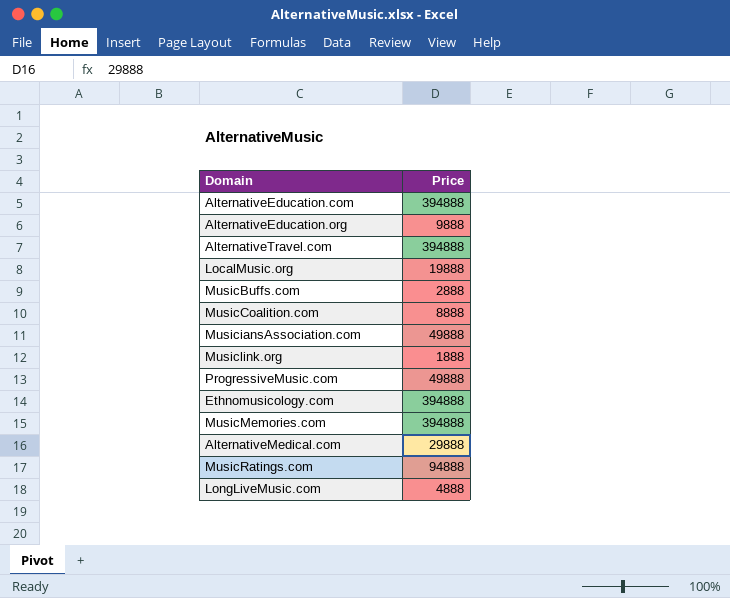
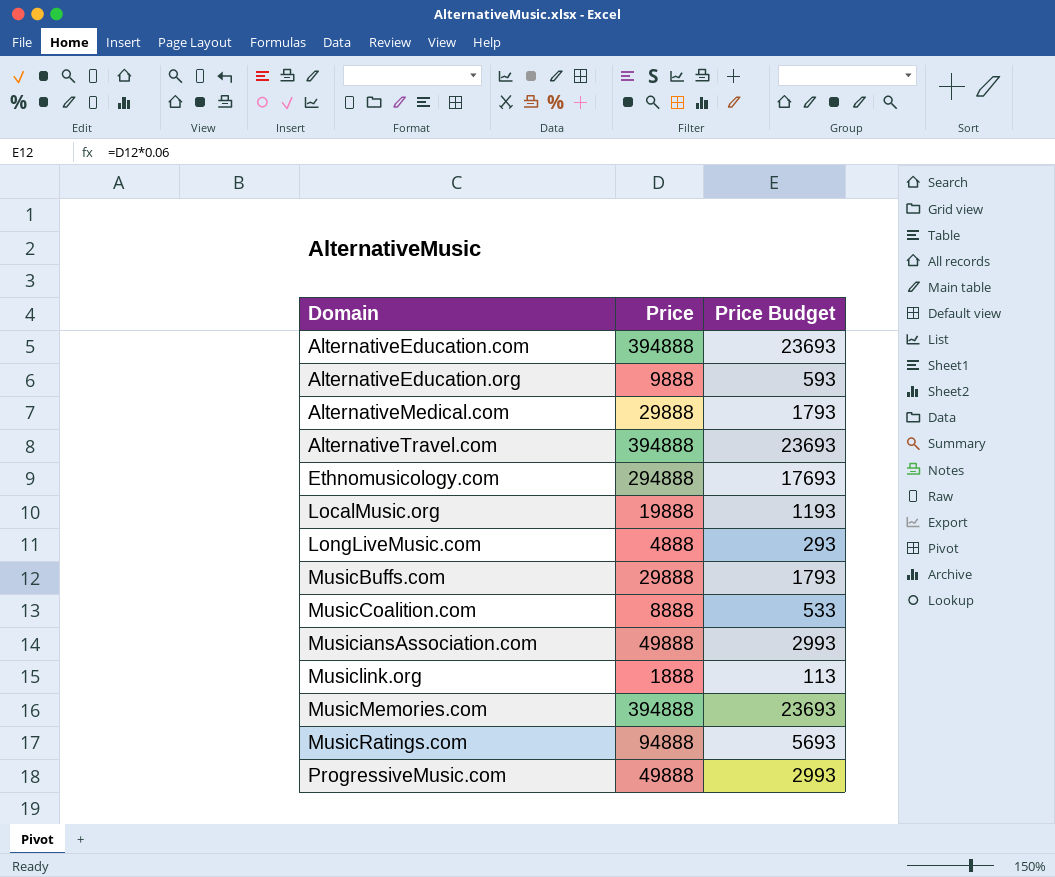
row order: none -> Domain ascending
column Price Budget | formula: none -> [Price] * 0.06
Ethnomusicology.com | Price: 394888 -> 294888
MusicBuffs.com | Price: 2888 -> 29888

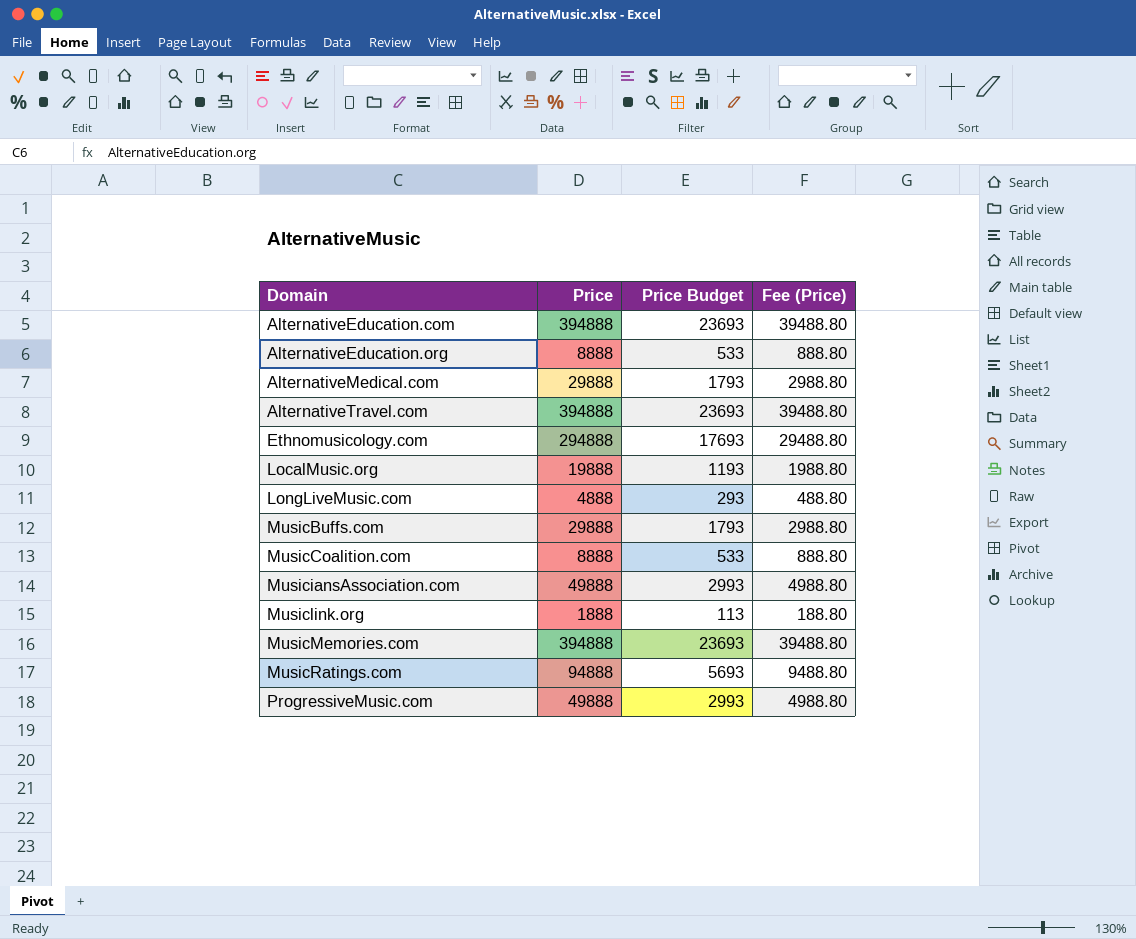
column Fee (Price) | formula: none -> [Price] * 0.1
AlternativeEducation.org | Price: 9888 -> 8888
AlternativeEducation.org | Price Budget: 593 -> 533

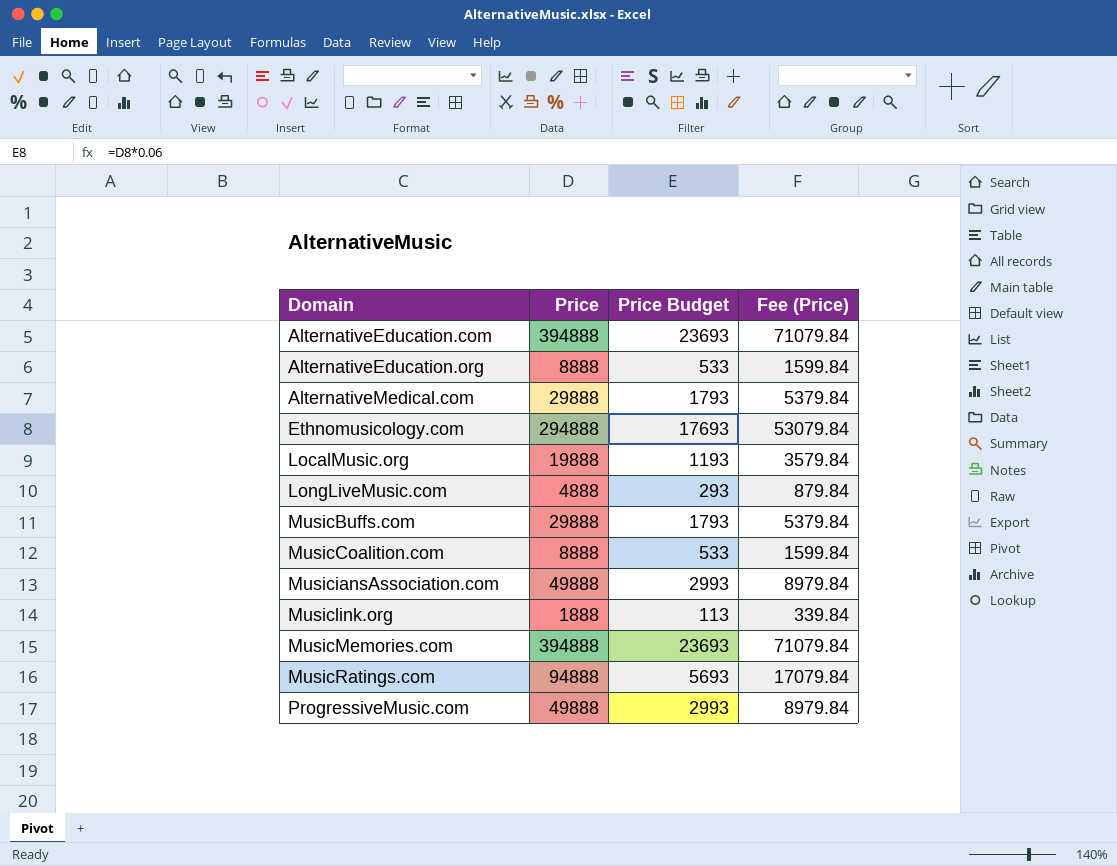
column Fee (Price) | formula: [Price] * 0.1 -> [Price] * 0.18
row AlternativeTravel.com: 394888 | 23693 | 39488.80 -> none

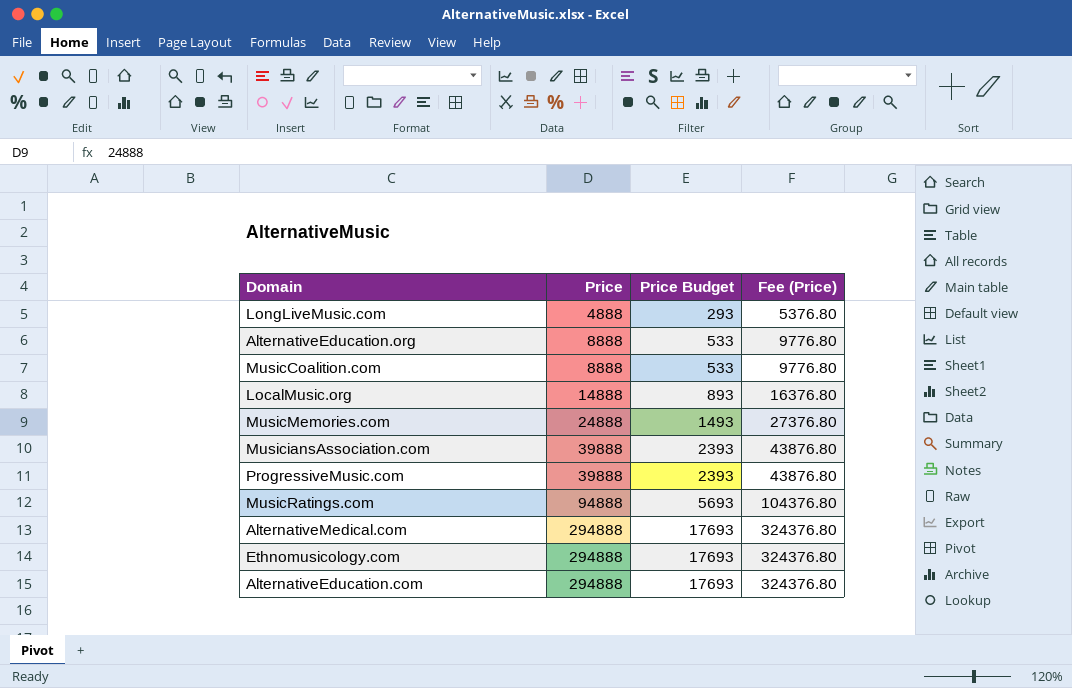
row order: Domain ascending -> Price ascending
column Fee (Price) | formula: [Price] * 0.18 -> [Price] * 1.1
row MusicBuffs.com: 29888 | 1793 | 5379.84 -> none
row Musiclink.org: 1888 | 113 | 339.84 -> none
LocalMusic.org | Price: 19888 -> 14888
LocalMusic.org | Price Budget: 1193 -> 893
MusicMemories.com | Price: 394888 -> 24888
MusicMemories.com | Price Budget: 23693 -> 1493
MusiciansAssociation.com | Price: 49888 -> 39888
MusiciansAssociation.com | Price Budget: 2993 -> 2393
ProgressiveMusic.com | Price: 49888 -> 39888
ProgressiveMusic.com | Price Budget: 2993 -> 2393
AlternativeMedical.com | Price: 29888 -> 294888
AlternativeMedical.com | Price Budget: 1793 -> 17693
AlternativeEducation.com | Price: 394888 -> 294888
AlternativeEducation.com | Price Budget: 23693 -> 17693

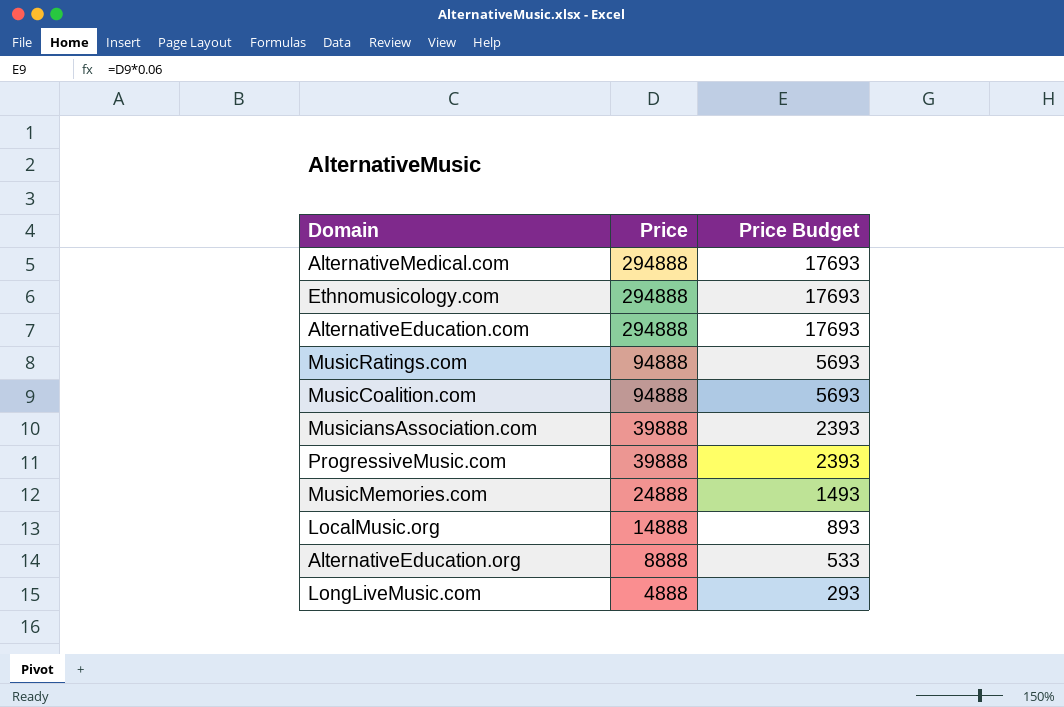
row order: Price ascending -> Price descending
column Fee (Price) | formula: [Price] * 1.1 -> none
MusicCoalition.com | Price: 8888 -> 94888
MusicCoalition.com | Price Budget: 533 -> 5693

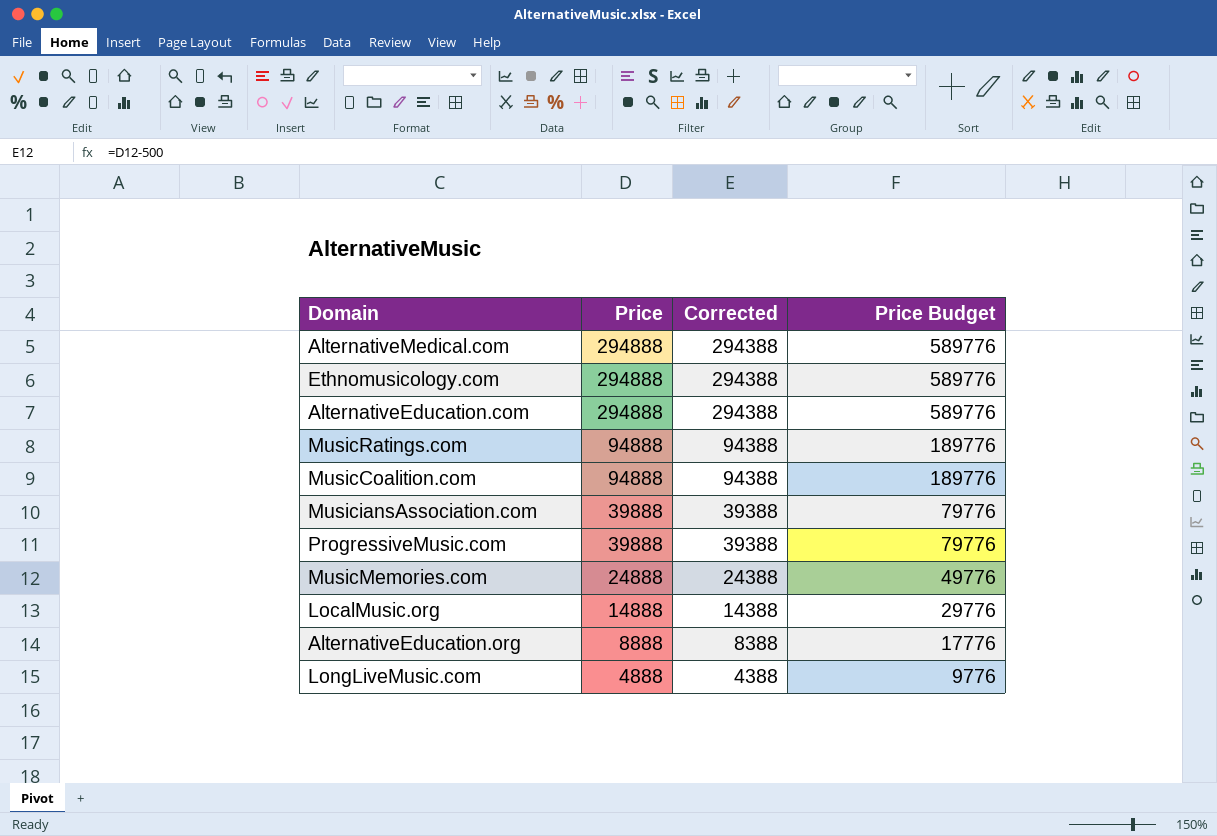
column Corrected | formula: none -> [Price] - 500
column Price Budget | formula: [Price] * 0.06 -> [Price] * 2

